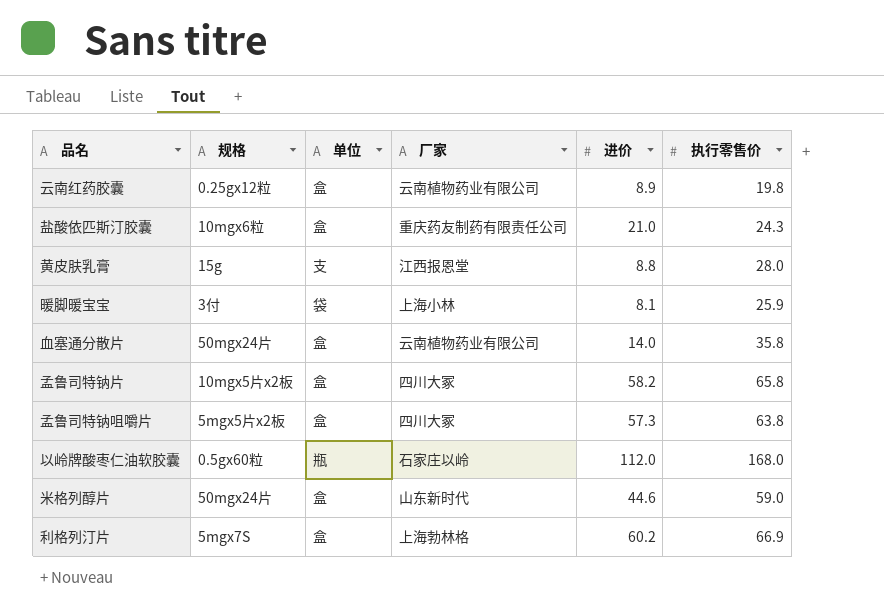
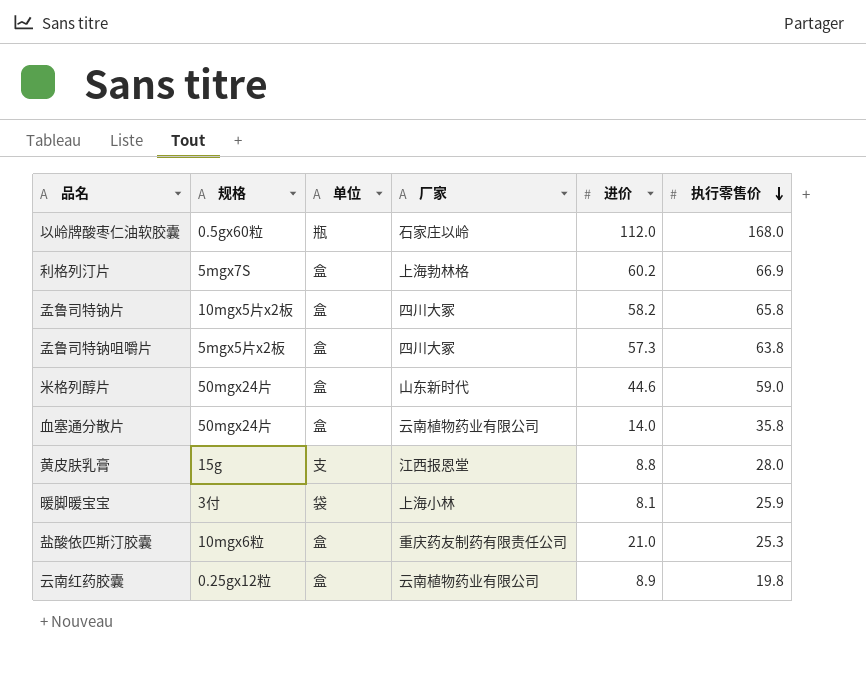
row order: none -> 执行零售价 descending
盐酸依匹斯汀胶囊 | 执行零售价: 24.3 -> 25.3

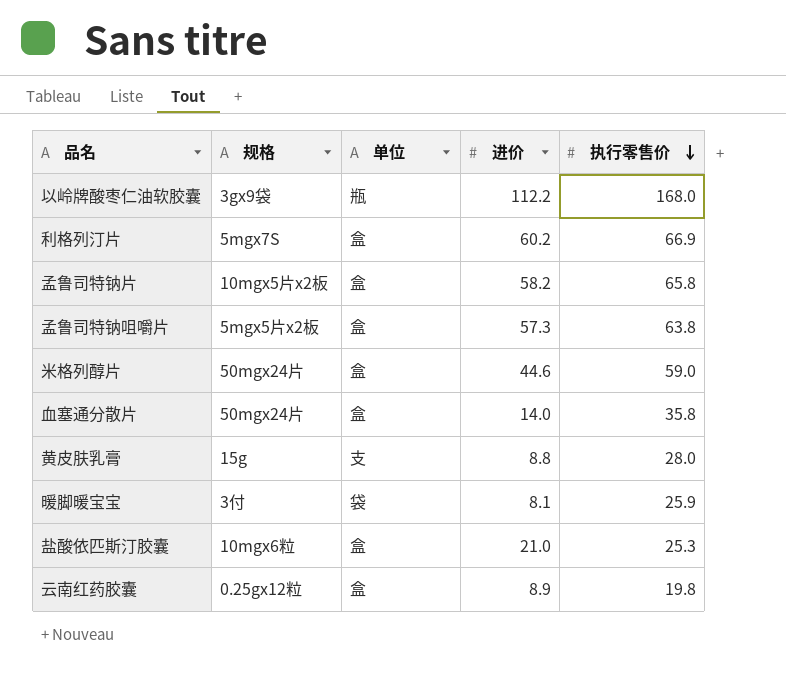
column 厂家 | position: 4 -> none
以岭牌酸枣仁油软胶囊 | 规格: 0.5gx60粒 -> 3gx9袋
以岭牌酸枣仁油软胶囊 | 进价: 112.0 -> 112.2

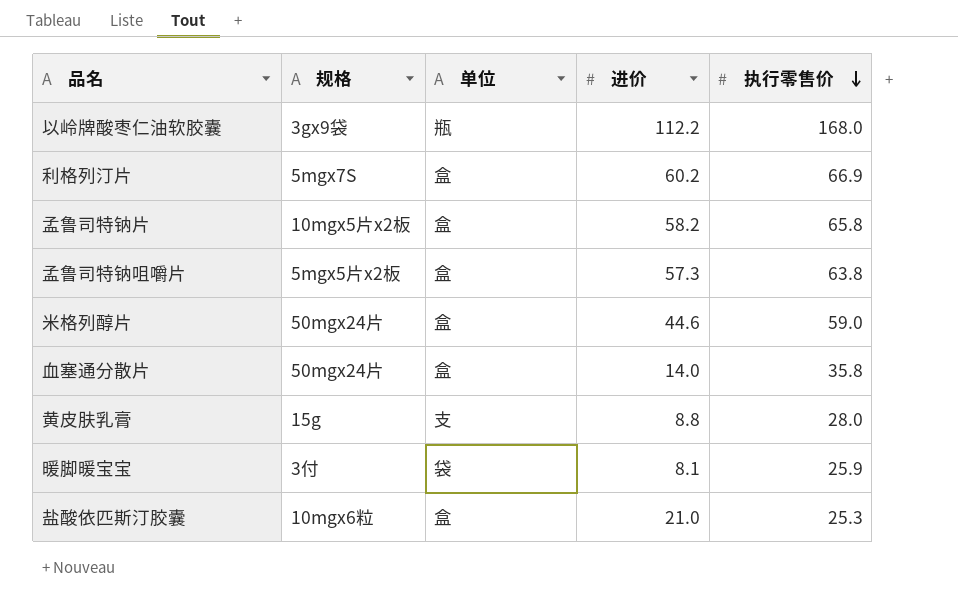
row 云南红药胶囊: 0.25gx12粒 | 盒 | 8.9 | 19.8 -> none

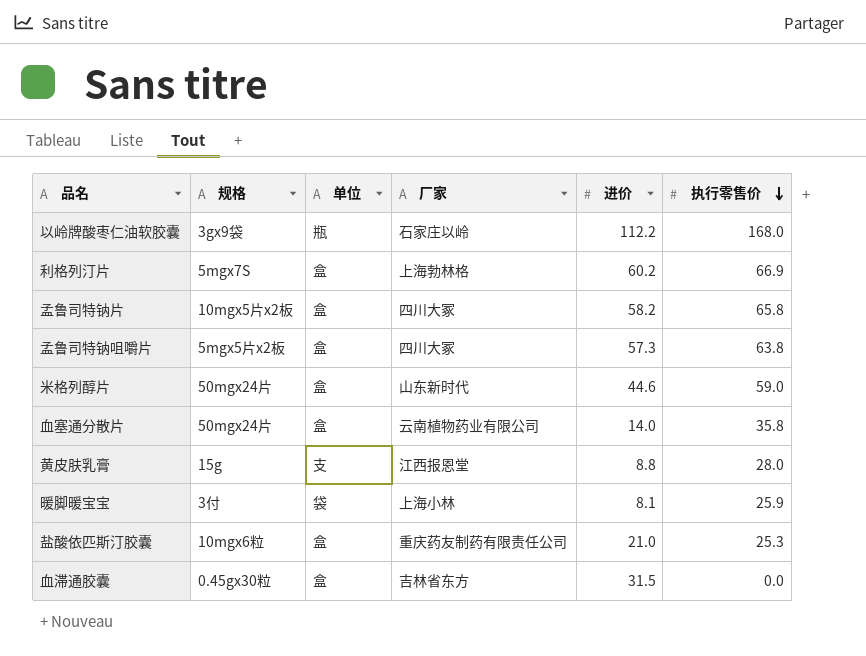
column 厂家 | position: none -> 4
row 血滞通胶囊: none -> 0.45gx30粒 | 盒 | 吉林省东方 | 31.5 | 0.0

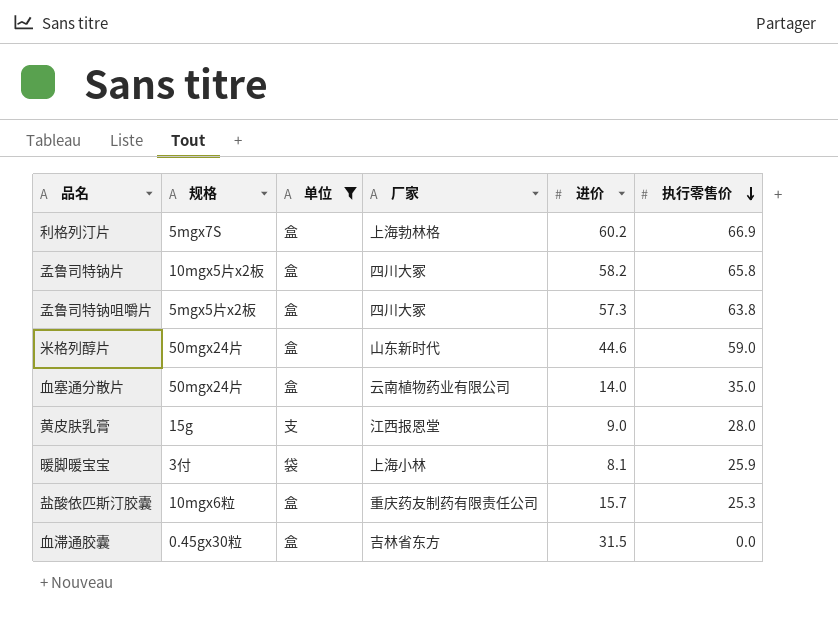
filter: none -> 单位 != 瓶
血塞通分散片 | 执行零售价: 35.8 -> 35.0
黄皮肤乳膏 | 进价: 8.8 -> 9.0
盐酸依匹斯汀胶囊 | 进价: 21.0 -> 15.7

